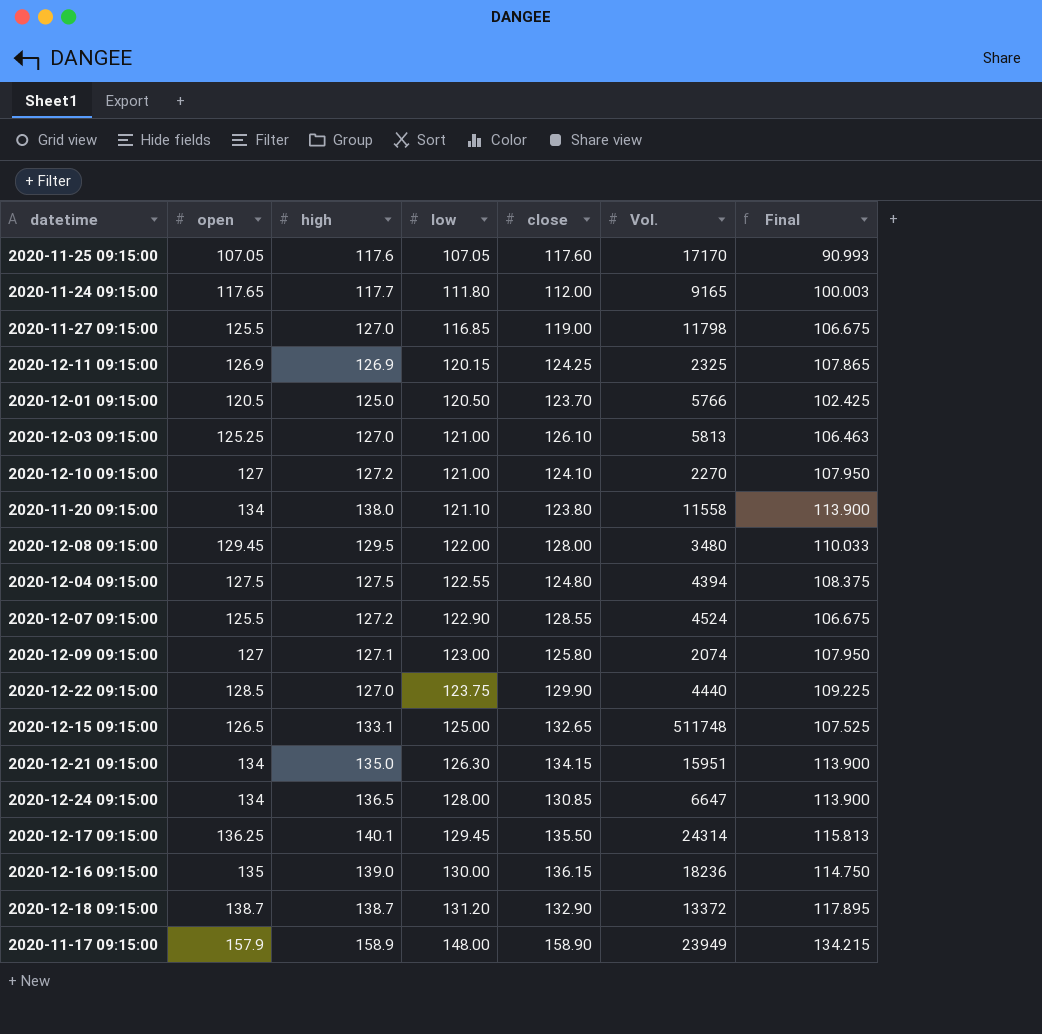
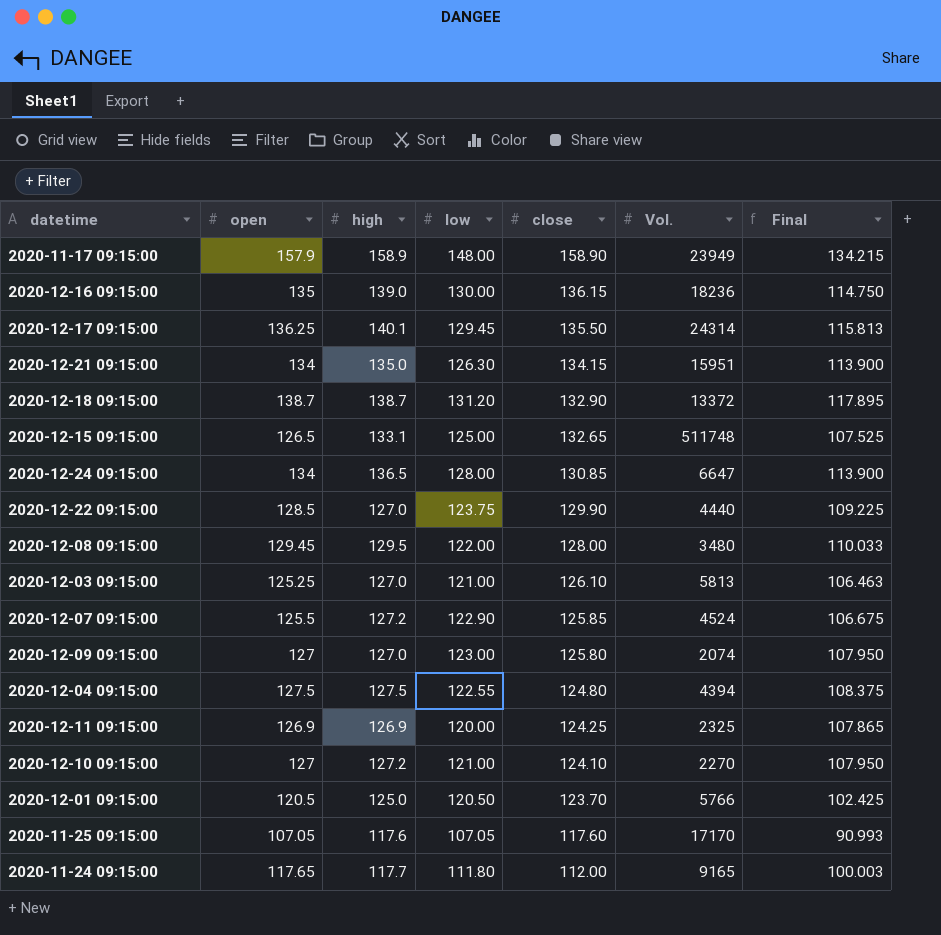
row order: low ascending -> close descending
row 2020-11-27 09:15:00: 125.5 | 127.0 | 116.85 | 119.00 | 11798 | 106.675 -> none
row 2020-11-20 09:15:00: 134 | 138.0 | 121.10 | 123.80 | 11558 | 113.900 -> none
2020-12-07 09:15:00 | close: 128.55 -> 125.85
2020-12-09 09:15:00 | high: 127.1 -> 127.0
2020-12-11 09:15:00 | low: 120.15 -> 120.00

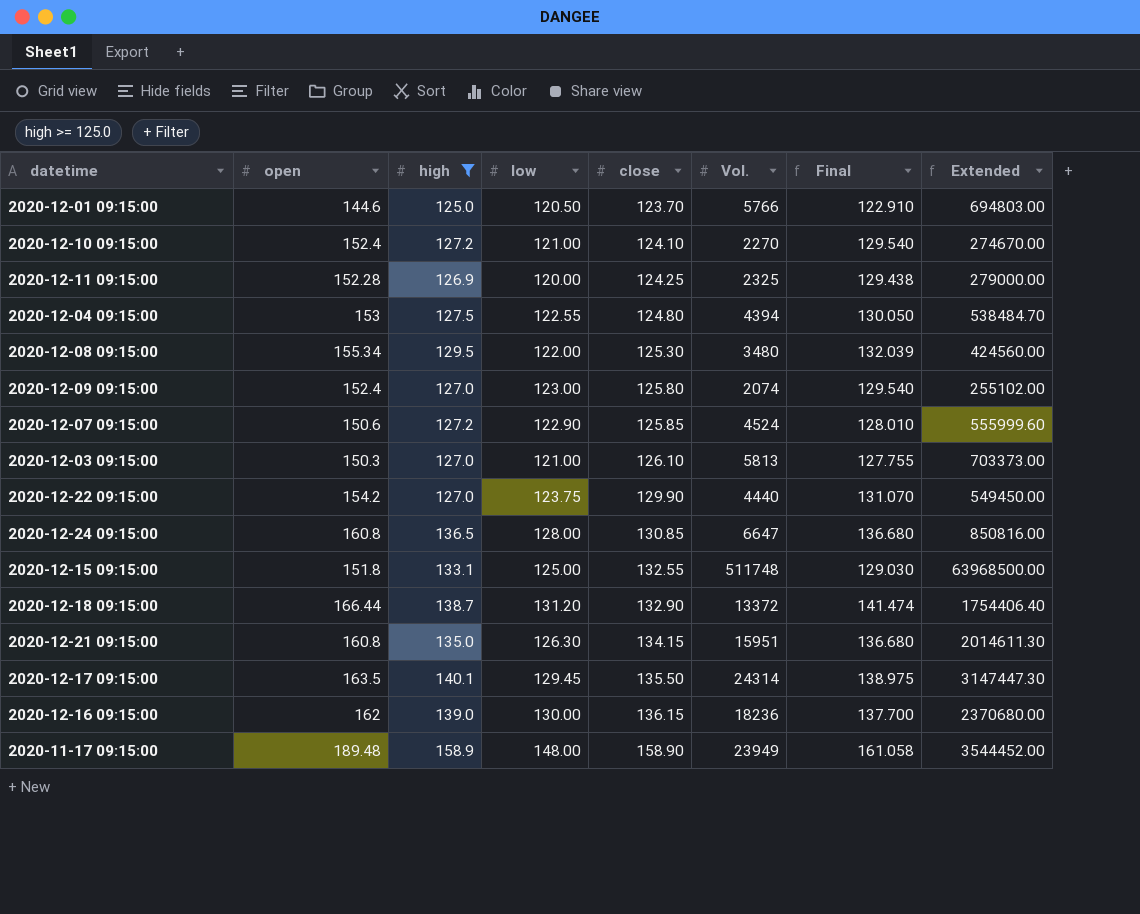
filter: none -> high >= 125.0
row order: close descending -> close ascending
column Extended | formula: none -> [low] * [Vol.]
2020-12-01 09:15:00 | open: 120.5 -> 144.6
2020-12-01 09:15:00 | Final: 102.425 -> 122.910
2020-12-10 09:15:00 | open: 127 -> 152.4
2020-12-10 09:15:00 | Final: 107.950 -> 129.540
2020-12-11 09:15:00 | open: 126.9 -> 152.28
2020-12-11 09:15:00 | Final: 107.865 -> 129.438
2020-12-04 09:15:00 | open: 127.5 -> 153
2020-12-04 09:15:00 | Final: 108.375 -> 130.050
2020-12-08 09:15:00 | open: 129.45 -> 155.34
2020-12-08 09:15:00 | close: 128.00 -> 125.30
2020-12-08 09:15:00 | Final: 110.033 -> 132.039
2020-12-09 09:15:00 | open: 127 -> 152.4
2020-12-09 09:15:00 | Final: 107.950 -> 129.540
2020-12-07 09:15:00 | open: 125.5 -> 150.6
2020-12-07 09:15:00 | Final: 106.675 -> 128.010
2020-12-03 09:15:00 | open: 125.25 -> 150.3
2020-12-03 09:15:00 | Final: 106.463 -> 127.755
2020-12-22 09:15:00 | open: 128.5 -> 154.2
2020-12-22 09:15:00 | Final: 109.225 -> 131.070
2020-12-24 09:15:00 | open: 134 -> 160.8
2020-12-24 09:15:00 | Final: 113.900 -> 136.680
2020-12-15 09:15:00 | open: 126.5 -> 151.8
2020-12-15 09:15:00 | close: 132.65 -> 132.55
2020-12-15 09:15:00 | Final: 107.525 -> 129.030
2020-12-18 09:15:00 | open: 138.7 -> 166.44
2020-12-18 09:15:00 | Final: 117.895 -> 141.474
2020-12-21 09:15:00 | open: 134 -> 160.8
2020-12-21 09:15:00 | Final: 113.900 -> 136.680
2020-12-17 09:15:00 | open: 136.25 -> 163.5
2020-12-17 09:15:00 | Final: 115.813 -> 138.975
2020-12-16 09:15:00 | open: 135 -> 162
2020-12-16 09:15:00 | Final: 114.750 -> 137.700
2020-11-17 09:15:00 | open: 157.9 -> 189.48
2020-11-17 09:15:00 | Final: 134.215 -> 161.058

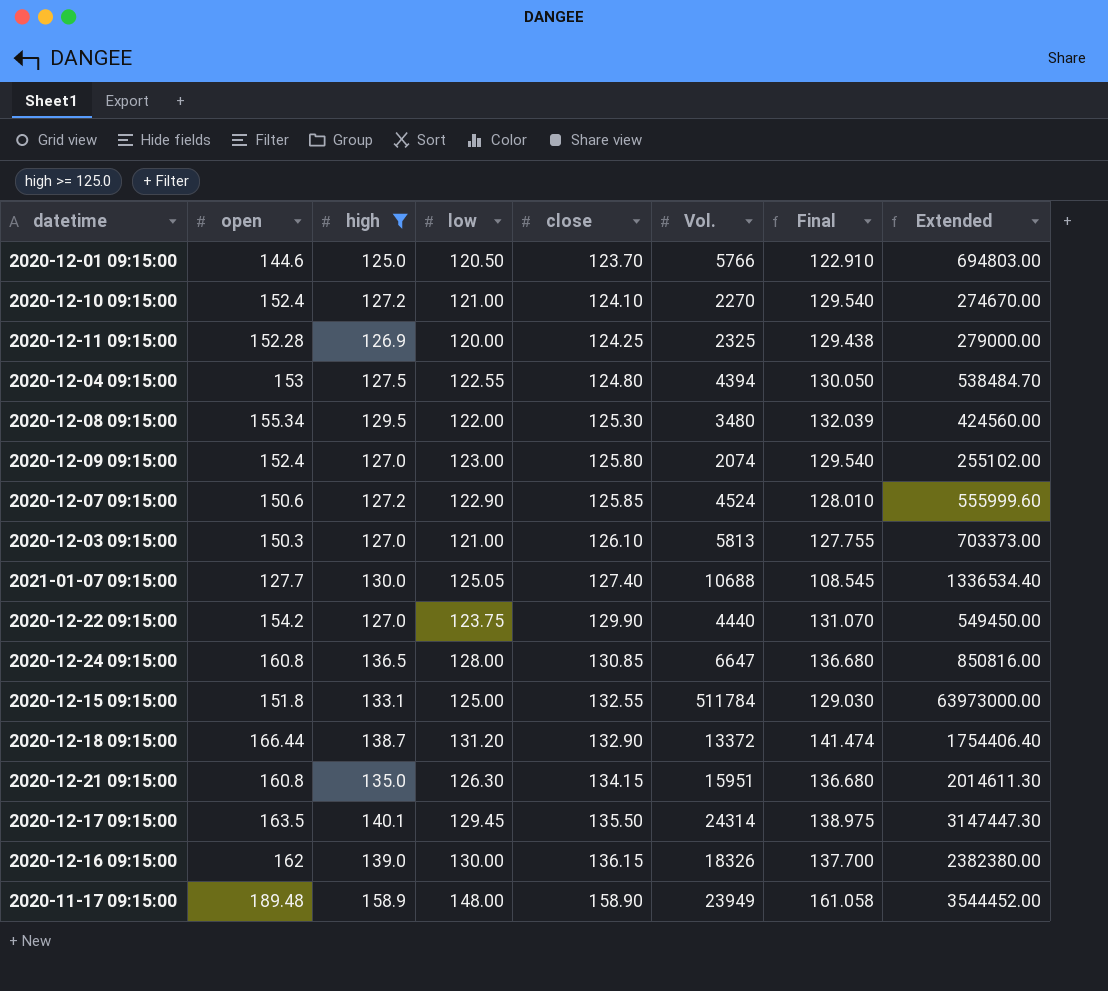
row 2021-01-07 09:15:00: none -> 127.7 | 130.0 | 125.05 | 127.40 | 10688 | 108.545 | 1336534.40
2020-12-15 09:15:00 | Vol.: 511748 -> 511784
2020-12-15 09:15:00 | Extended: 63968500.00 -> 63973000.00
2020-12-16 09:15:00 | Vol.: 18236 -> 18326
2020-12-16 09:15:00 | Extended: 2370680.00 -> 2382380.00

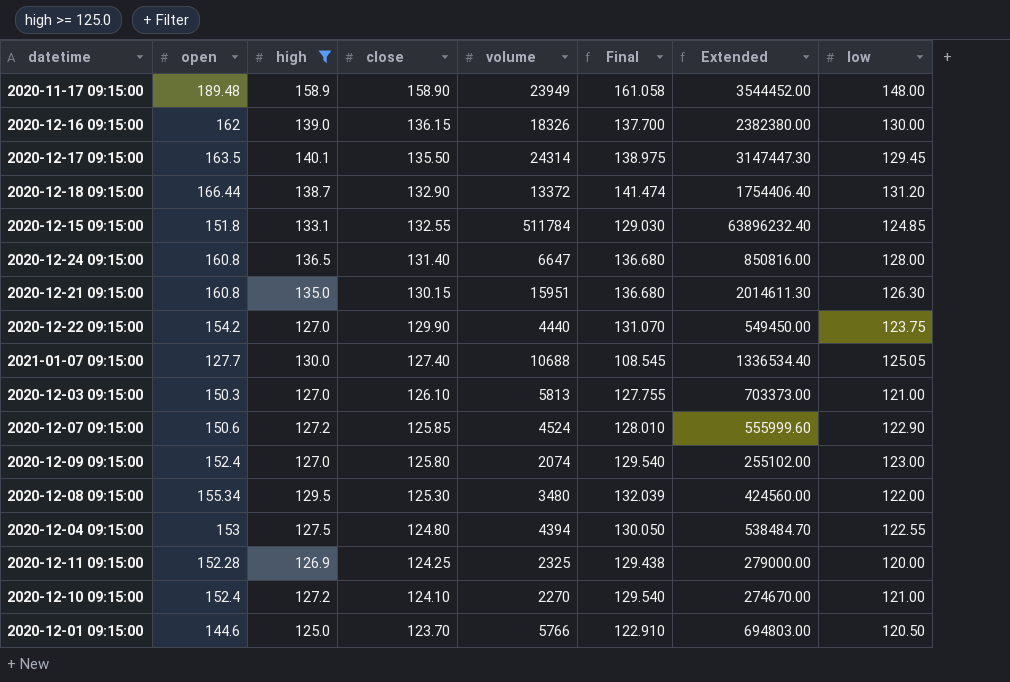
row order: close ascending -> close descending
column name: Vol. -> volume
column low | position: 4 -> 8
2020-12-15 09:15:00 | Extended: 63973000.00 -> 63896232.40
2020-12-15 09:15:00 | low: 125.00 -> 124.85
2020-12-24 09:15:00 | close: 130.85 -> 131.40
2020-12-21 09:15:00 | close: 134.15 -> 130.15

